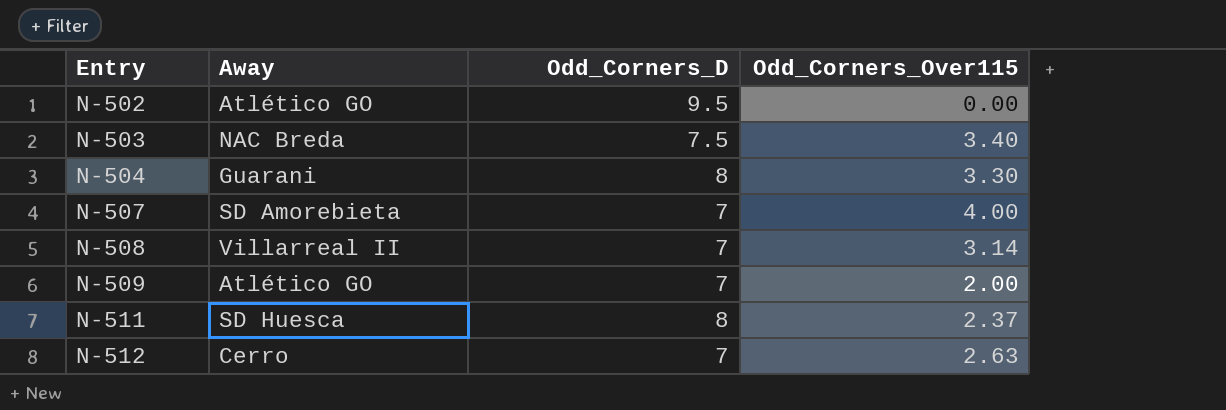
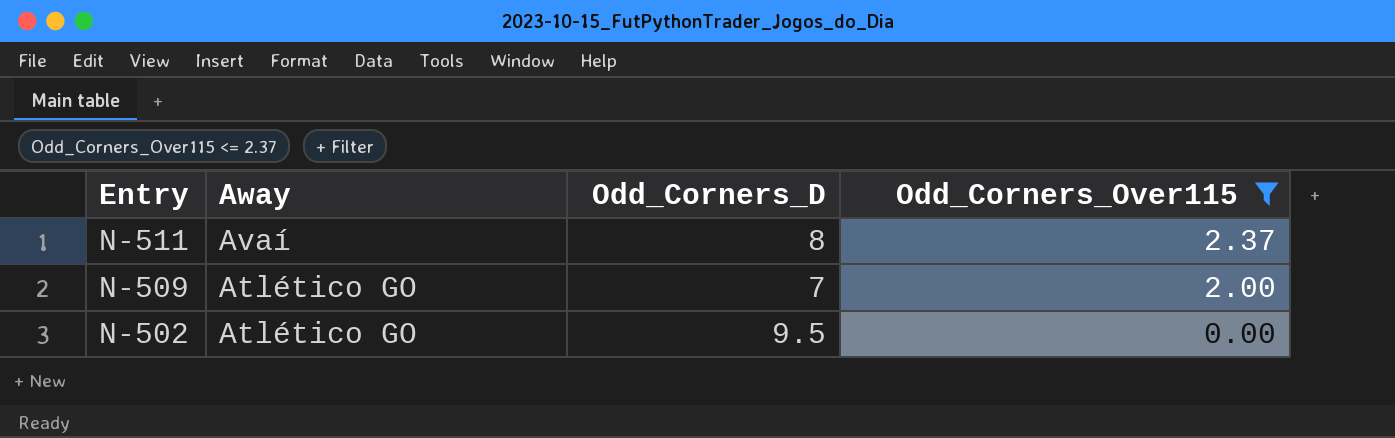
filter: none -> Odd_Corners_Over115 <= 2.37
row order: Entry ascending -> Entry descending
N-511 | Away: SD Huesca -> Avaí

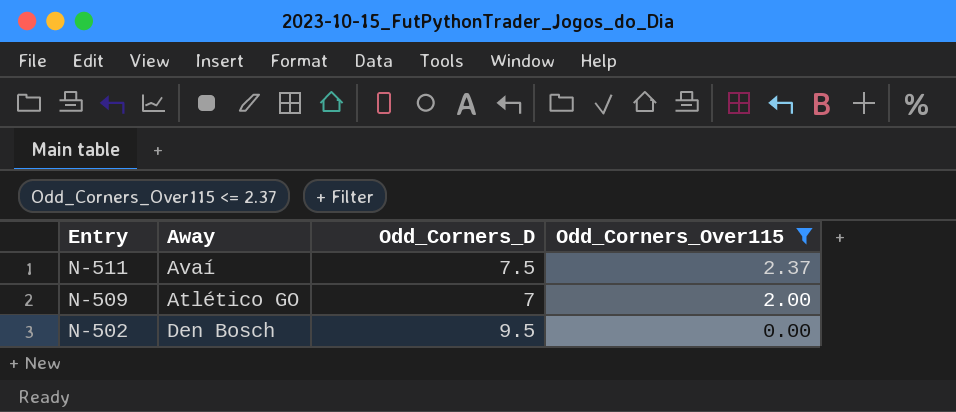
N-511 | Odd_Corners_D: 8 -> 7.5
N-502 | Away: Atlético GO -> Den Bosch

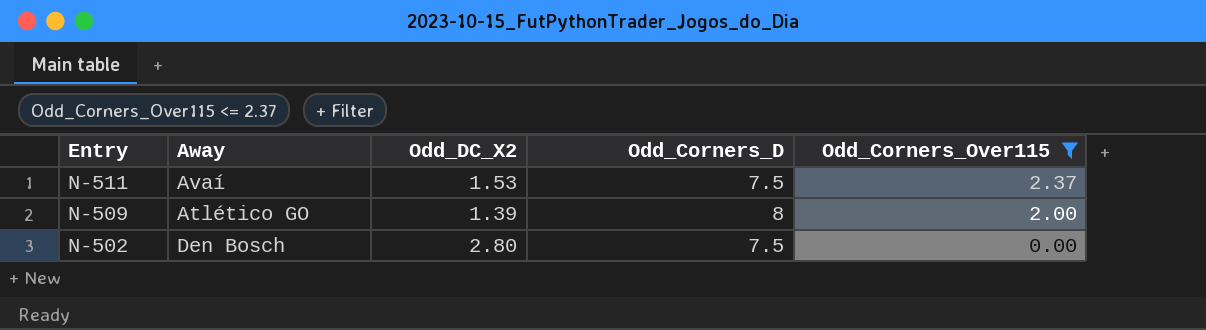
column Odd_DC_X2 | position: none -> 3
N-509 | Odd_Corners_D: 7 -> 8
N-502 | Odd_Corners_D: 9.5 -> 7.5

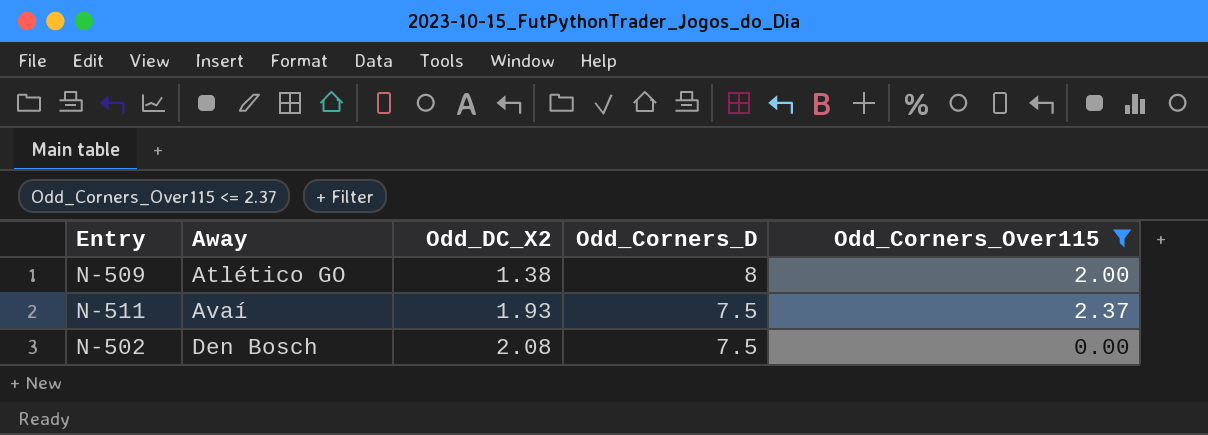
row order: Entry descending -> Away ascending
N-509 | Odd_DC_X2: 1.39 -> 1.38
N-511 | Odd_DC_X2: 1.53 -> 1.93
N-502 | Odd_DC_X2: 2.80 -> 2.08

